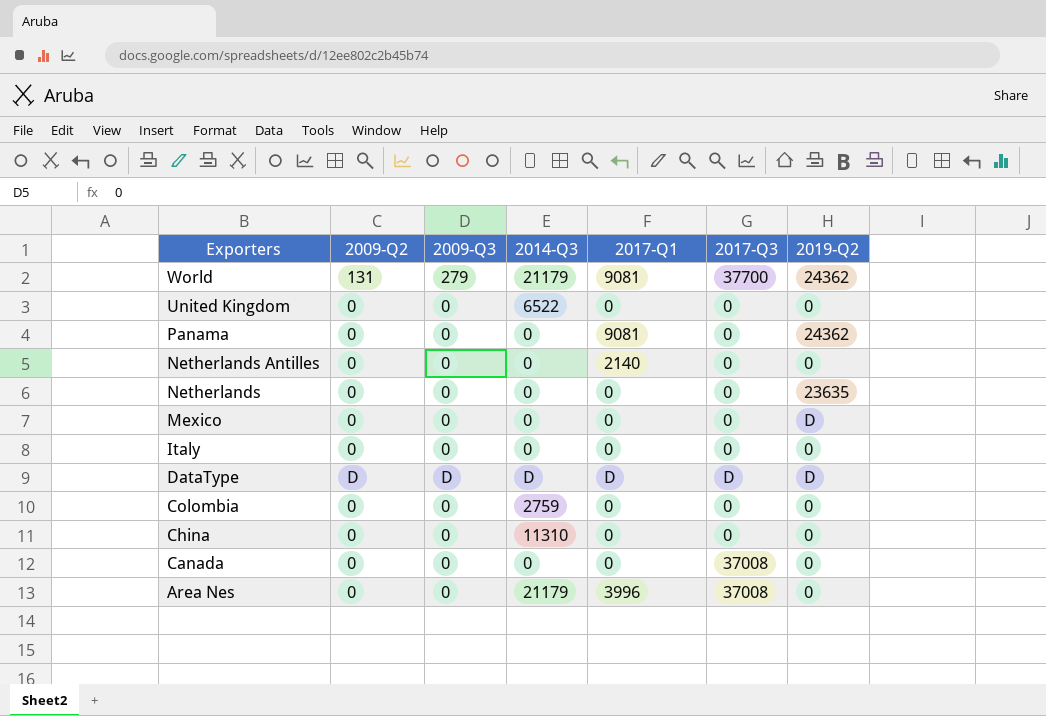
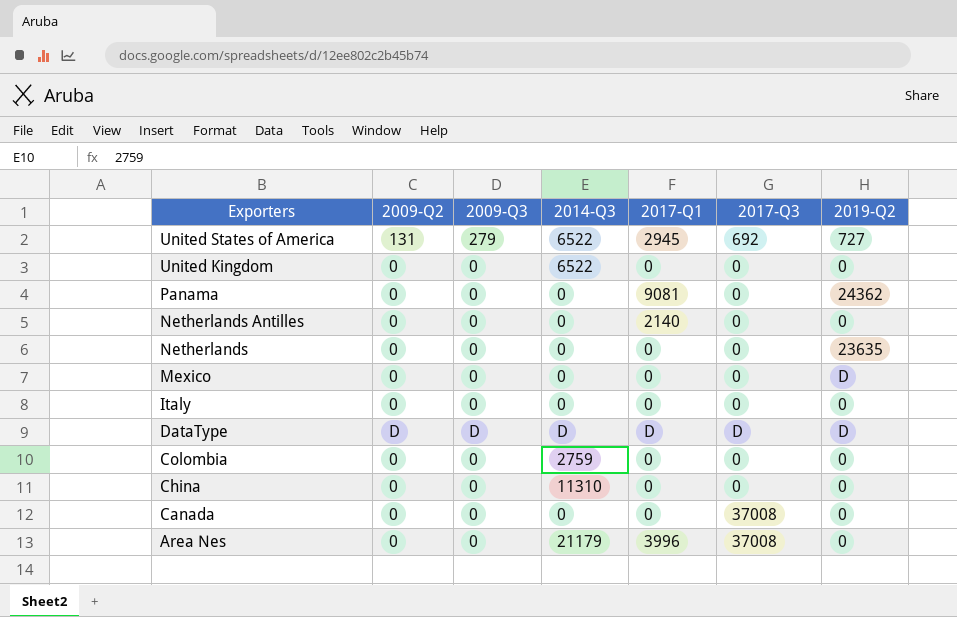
row World: 131 | 279 | 21179 | 9081 | 37700 | 24362 -> none
row United States of America: none -> 131 | 279 | 6522 | 2945 | 692 | 727

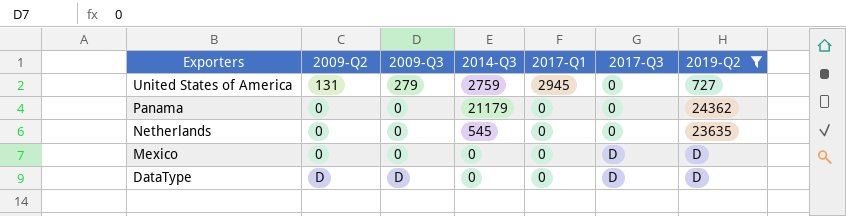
filter: none -> 2019-Q2 != 0
United States of America | 2014-Q3: 6522 -> 2759
United States of America | 2017-Q3: 692 -> 0
Panama | 2014-Q3: 0 -> 21179
Panama | 2017-Q1: 9081 -> 0
Netherlands | 2014-Q3: 0 -> 545
Mexico | 2017-Q3: 0 -> D
DataType | 2014-Q3: D -> 0
DataType | 2017-Q1: D -> 0

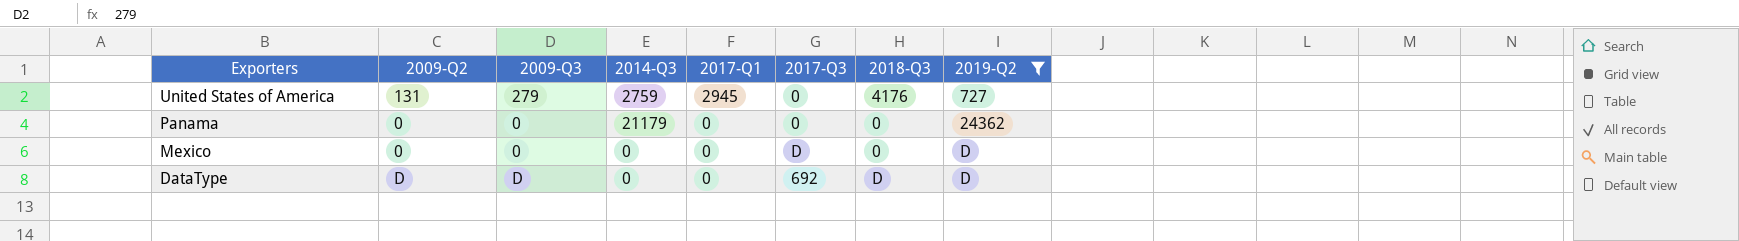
column 2018-Q3 | position: none -> 7
row Netherlands: 0 | 0 | 545 | 0 | 0 | 23635 -> none
DataType | 2017-Q3: D -> 692

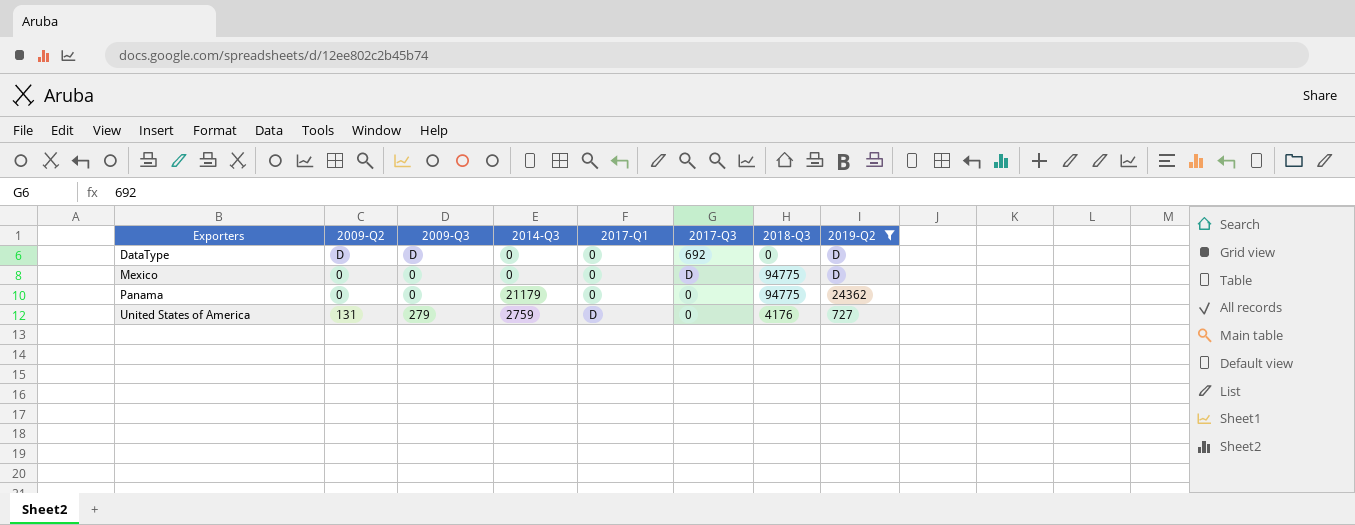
row order: Exporters descending -> Exporters ascending
DataType | 2018-Q3: D -> 0
Mexico | 2018-Q3: 0 -> 94775
Panama | 2018-Q3: 0 -> 94775
United States of America | 2017-Q1: 2945 -> D

